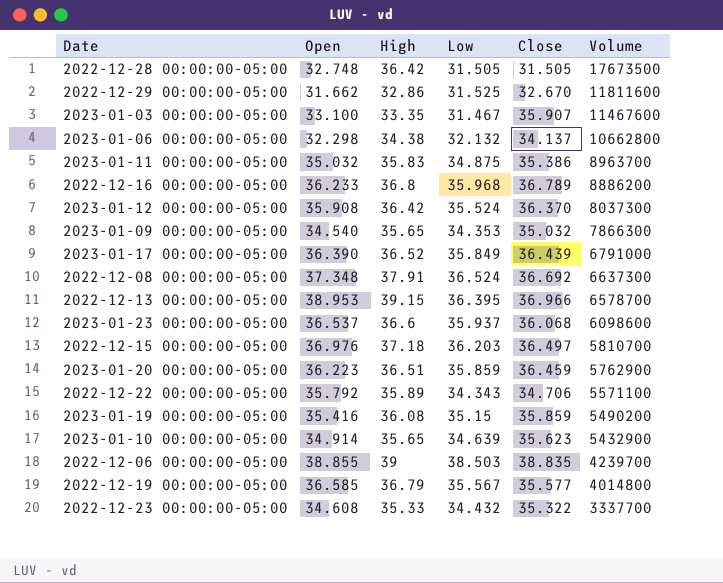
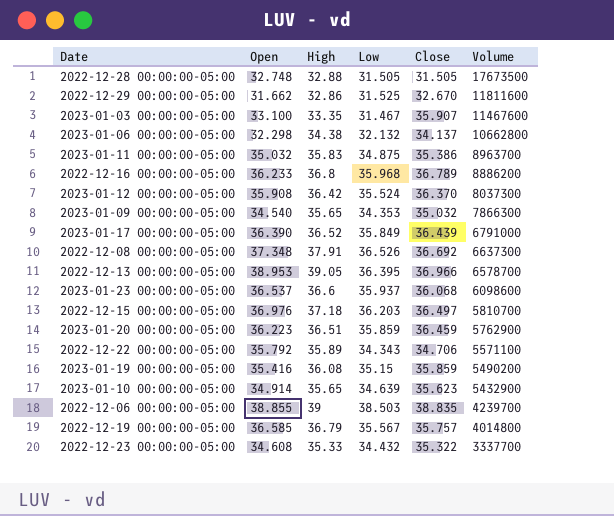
2022-12-28 00:00:00-05:00 | High: 36.42 -> 32.88
2022-12-08 00:00:00-05:00 | Low: 36.524 -> 36.526
2022-12-13 00:00:00-05:00 | High: 39.15 -> 39.05
2022-12-19 00:00:00-05:00 | Close: 35.577 -> 35.757

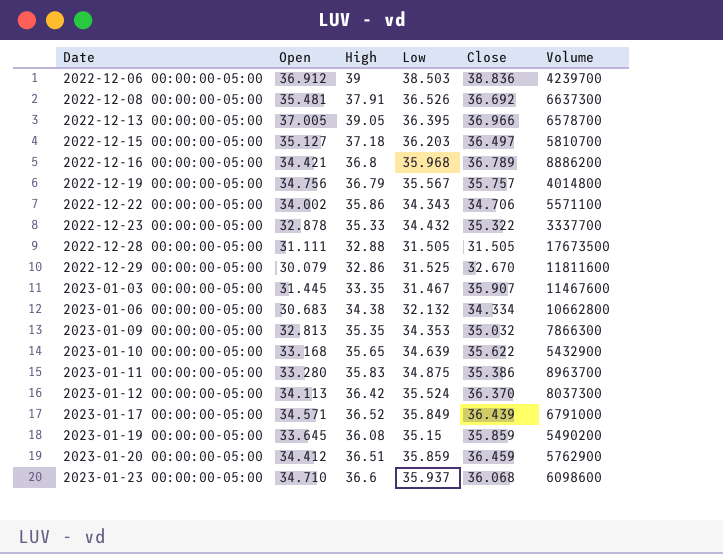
row order: Volume descending -> Date ascending
2022-12-06 00:00:00-05:00 | Open: 38.855 -> 36.912
2022-12-06 00:00:00-05:00 | Close: 38.835 -> 38.836
2022-12-08 00:00:00-05:00 | Open: 37.348 -> 35.481
2022-12-13 00:00:00-05:00 | Open: 38.953 -> 37.005
2022-12-15 00:00:00-05:00 | Open: 36.976 -> 35.127
2022-12-16 00:00:00-05:00 | Open: 36.233 -> 34.421
2022-12-19 00:00:00-05:00 | Open: 36.585 -> 34.756
2022-12-22 00:00:00-05:00 | Open: 35.792 -> 34.002
2022-12-22 00:00:00-05:00 | High: 35.89 -> 35.86
2022-12-23 00:00:00-05:00 | Open: 34.608 -> 32.878
2022-12-28 00:00:00-05:00 | Open: 32.748 -> 31.111
2022-12-29 00:00:00-05:00 | Open: 31.662 -> 30.079
2023-01-03 00:00:00-05:00 | Open: 33.100 -> 31.445
2023-01-06 00:00:00-05:00 | Open: 32.298 -> 30.683
2023-01-06 00:00:00-05:00 | Close: 34.137 -> 34.334
2023-01-09 00:00:00-05:00 | Open: 34.540 -> 32.813
2023-01-09 00:00:00-05:00 | High: 35.65 -> 35.35
2023-01-10 00:00:00-05:00 | Open: 34.914 -> 33.168
2023-01-10 00:00:00-05:00 | Close: 35.623 -> 35.622
2023-01-11 00:00:00-05:00 | Open: 35.032 -> 33.280
2023-01-12 00:00:00-05:00 | Open: 35.908 -> 34.113
2023-01-17 00:00:00-05:00 | Open: 36.390 -> 34.571
2023-01-19 00:00:00-05:00 | Open: 35.416 -> 33.645
2023-01-20 00:00:00-05:00 | Open: 36.223 -> 34.412
2023-01-23 00:00:00-05:00 | Open: 36.537 -> 34.710

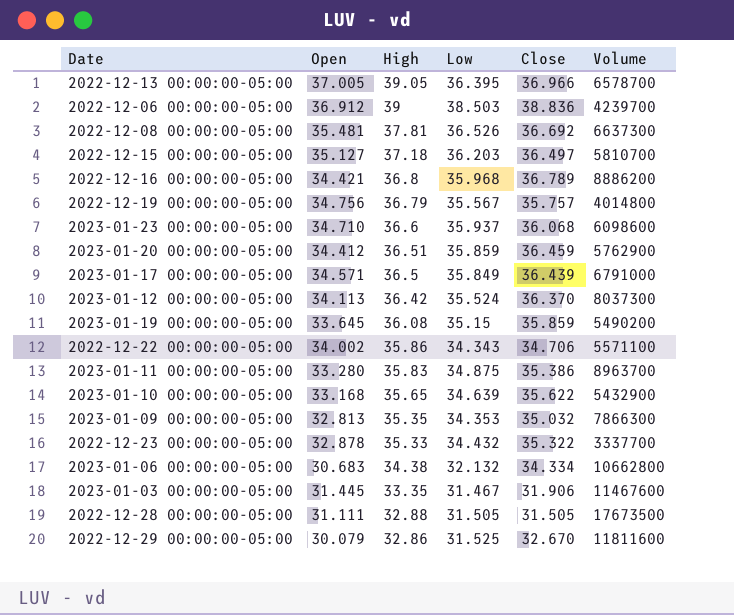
row order: Date ascending -> High descending
2022-12-08 00:00:00-05:00 | High: 37.91 -> 37.81
2023-01-17 00:00:00-05:00 | High: 36.52 -> 36.5
2023-01-03 00:00:00-05:00 | Close: 35.907 -> 31.906

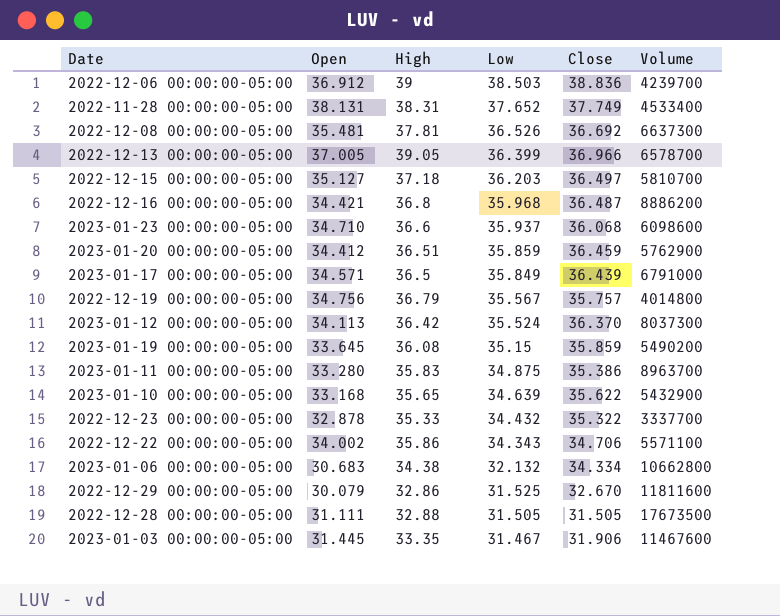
row order: High descending -> Low descending
row 2023-01-09 00:00:00-05:00: 32.813 | 35.35 | 34.353 | 35.032 | 7866300 -> none
row 2022-11-28 00:00:00-05:00: none -> 38.131 | 38.31 | 37.652 | 37.749 | 4533400
2022-12-13 00:00:00-05:00 | Low: 36.395 -> 36.399
2022-12-16 00:00:00-05:00 | Close: 36.789 -> 36.487

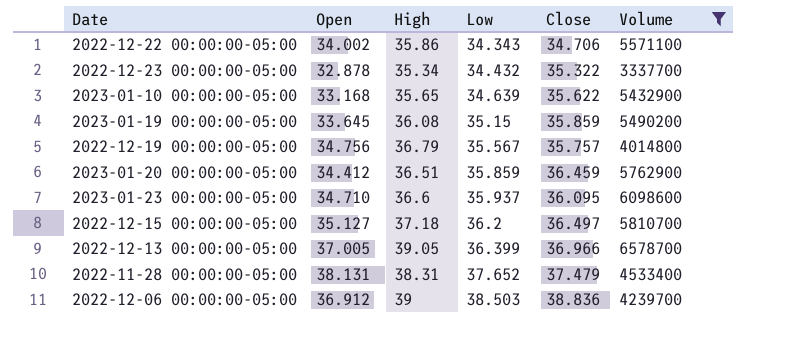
filter: none -> Volume <= 6578700
row order: Low descending -> Low ascending
2022-12-23 00:00:00-05:00 | High: 35.33 -> 35.34
2023-01-23 00:00:00-05:00 | Close: 36.068 -> 36.095
2022-12-15 00:00:00-05:00 | Low: 36.203 -> 36.2
2022-11-28 00:00:00-05:00 | Close: 37.749 -> 37.479

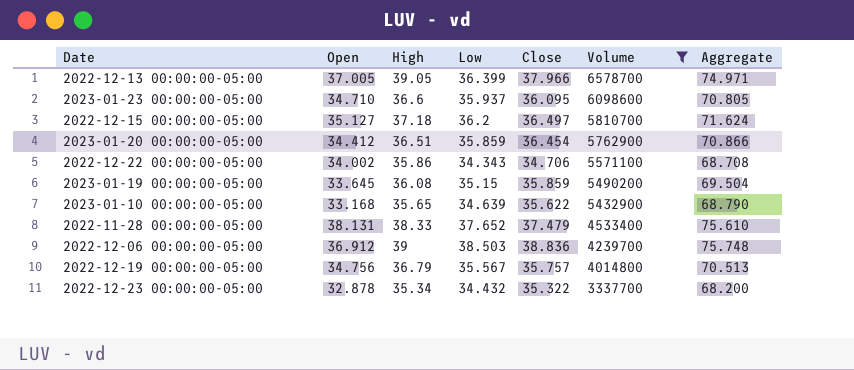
row order: Low ascending -> Volume descending
column Aggregate | formula: none -> [Open] + [Close]
2022-12-13 00:00:00-05:00 | Close: 36.966 -> 37.966
2023-01-20 00:00:00-05:00 | Close: 36.459 -> 36.454
2022-11-28 00:00:00-05:00 | High: 38.31 -> 38.33

